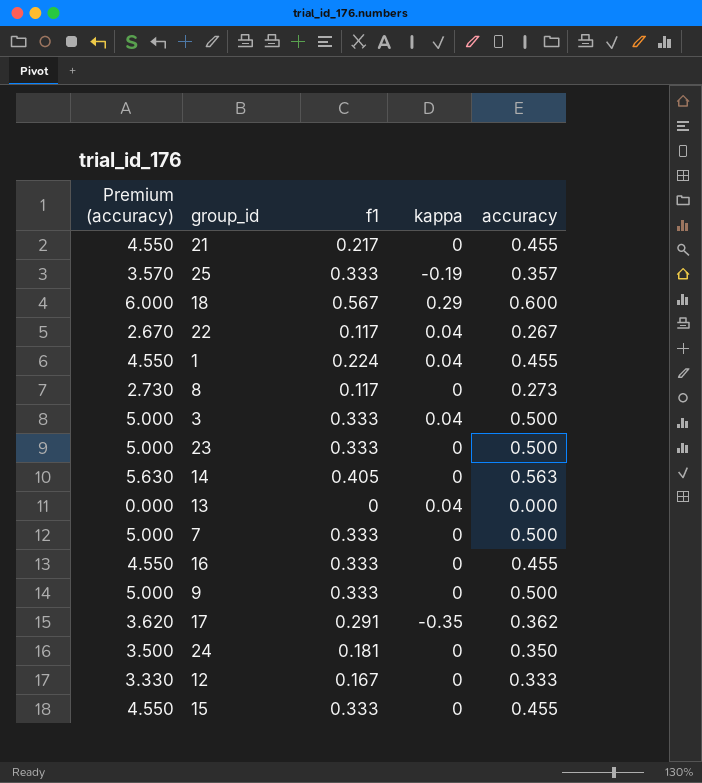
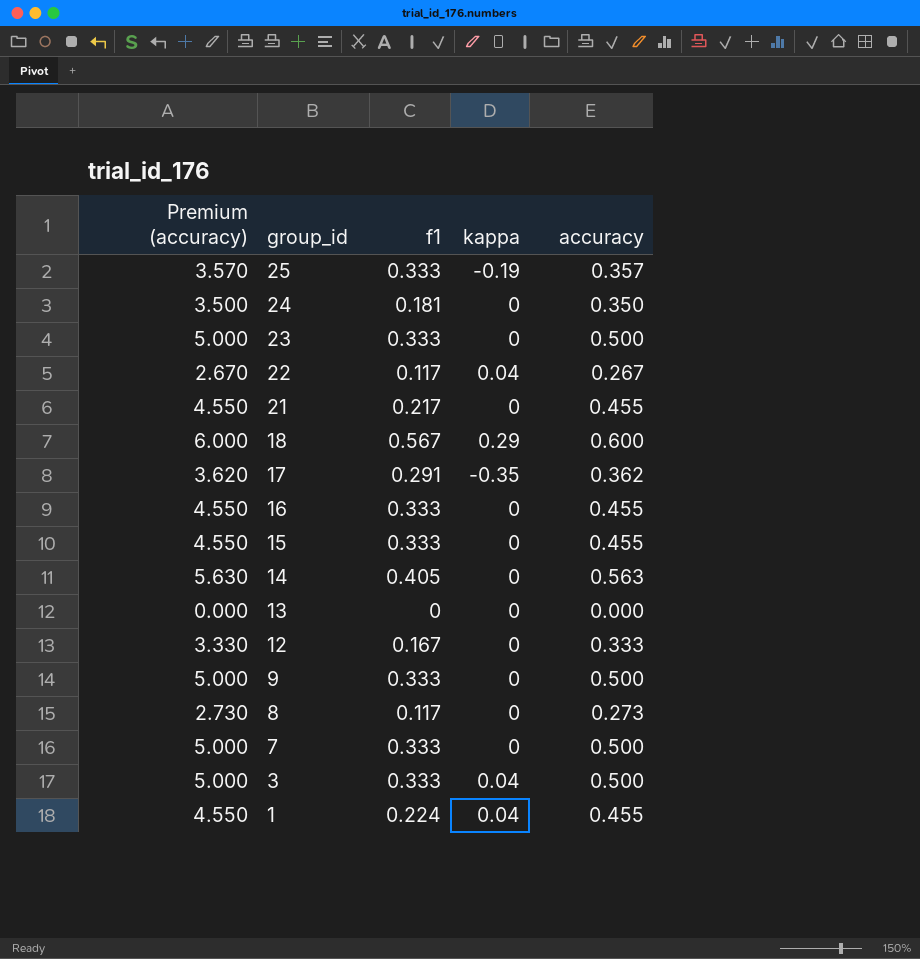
row order: none -> group_id descending
13 | kappa: 0.04 -> 0

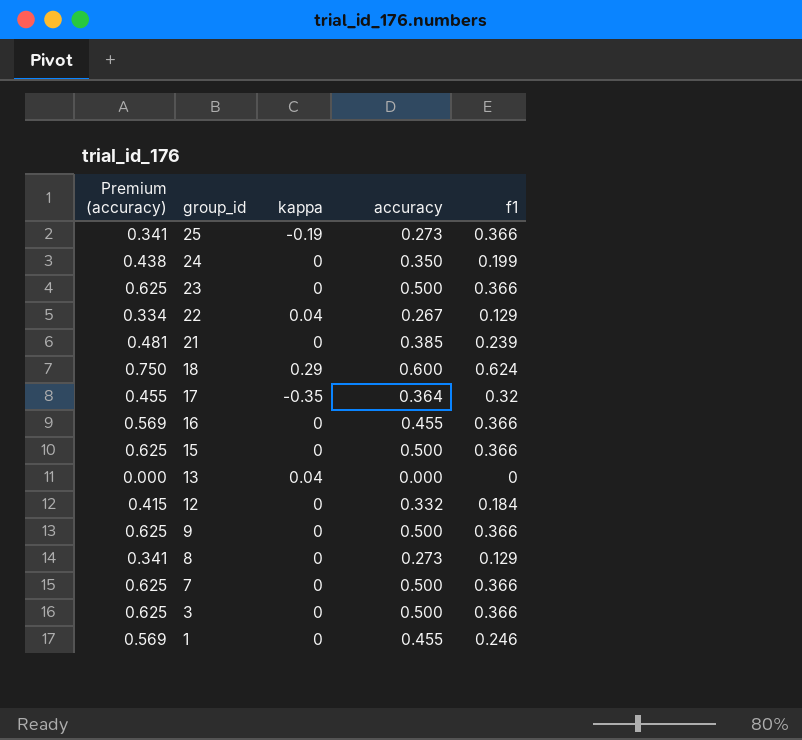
column Premium (accuracy) | formula: [accuracy] * 10 -> [accuracy] * 1.25
column f1 | position: 3 -> 5
row 14: 5.630 | 0.405 | 0 | 0.563 -> none
25 | accuracy: 0.357 -> 0.273
25 | f1: 0.333 -> 0.366
24 | f1: 0.181 -> 0.199
23 | f1: 0.333 -> 0.366
22 | f1: 0.117 -> 0.129
21 | accuracy: 0.455 -> 0.385
21 | f1: 0.217 -> 0.239
18 | f1: 0.567 -> 0.624
17 | accuracy: 0.362 -> 0.364
17 | f1: 0.291 -> 0.32
16 | f1: 0.333 -> 0.366
15 | accuracy: 0.455 -> 0.500
15 | f1: 0.333 -> 0.366
13 | kappa: 0 -> 0.04
12 | accuracy: 0.333 -> 0.332
12 | f1: 0.167 -> 0.184
9 | f1: 0.333 -> 0.366
8 | f1: 0.117 -> 0.129
7 | f1: 0.333 -> 0.366
3 | kappa: 0.04 -> 0
3 | f1: 0.333 -> 0.366
1 | kappa: 0.04 -> 0
1 | f1: 0.224 -> 0.246

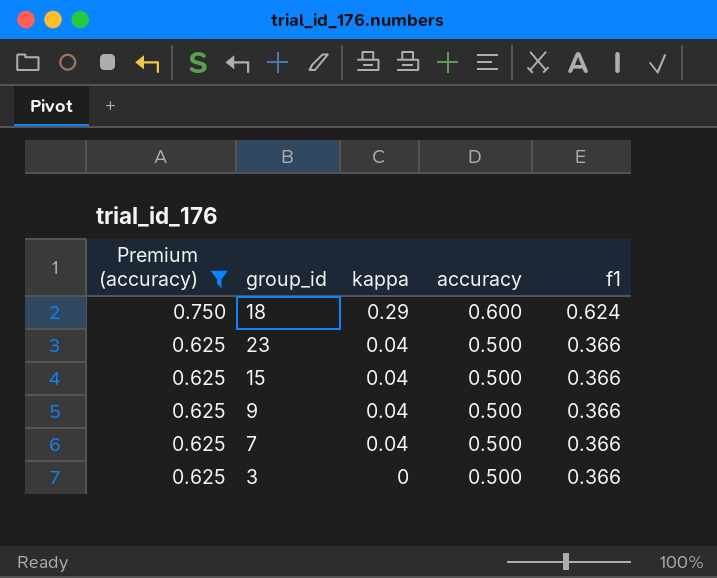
filter: none -> Premium (accuracy) >= 0.625
row order: group_id descending -> Premium (accuracy) descending
23 | kappa: 0 -> 0.04
15 | kappa: 0 -> 0.04
9 | kappa: 0 -> 0.04
7 | kappa: 0 -> 0.04

